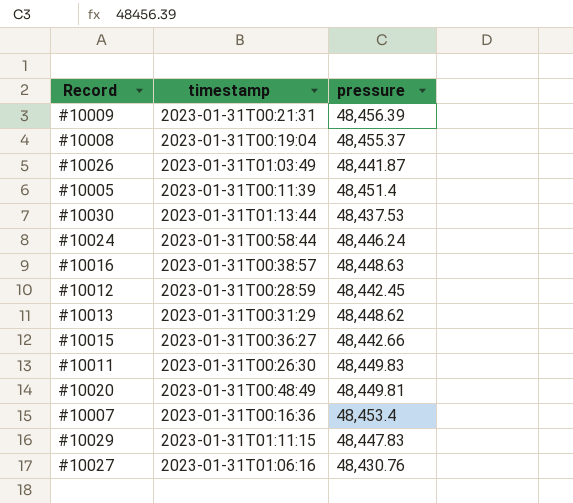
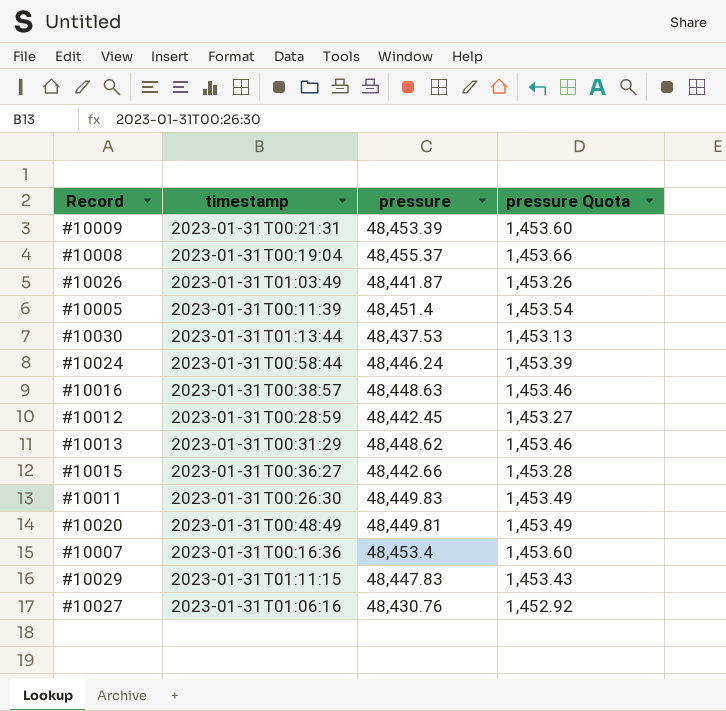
column pressure Quota | formula: none -> [pressure] * 0.03
#10009 | pressure: 48,456.39 -> 48,453.39

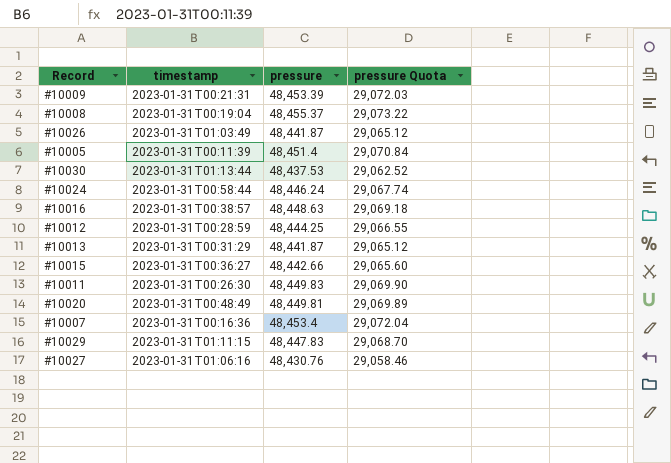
column pressure Quota | formula: [pressure] * 0.03 -> [pressure] * 0.6
#10012 | pressure: 48,442.45 -> 48,444.25
#10013 | pressure: 48,448.62 -> 48,441.87

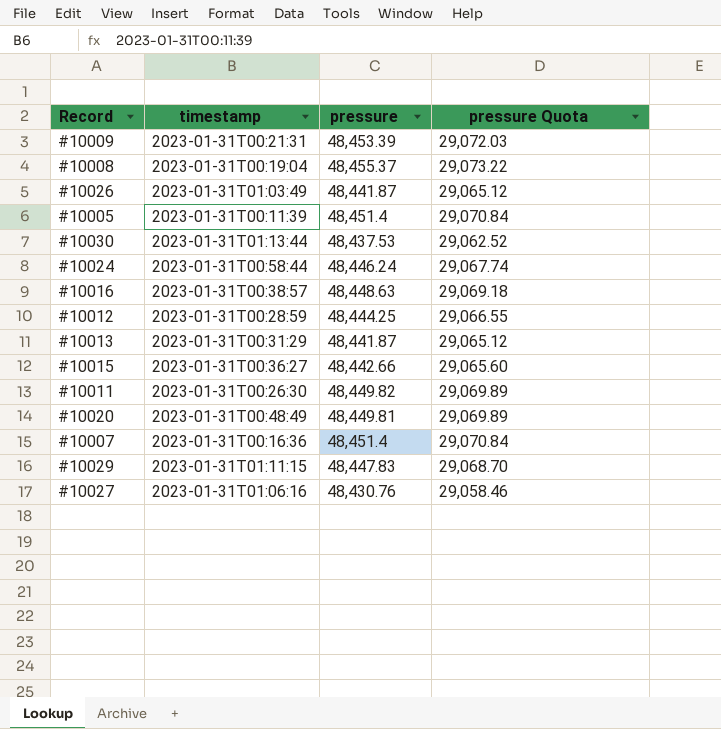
#10011 | pressure: 48,449.83 -> 48,449.82
#10011 | pressure Quota: 29,069.90 -> 29,069.89
#10007 | pressure: 48,453.4 -> 48,451.4
#10007 | pressure Quota: 29,072.04 -> 29,070.84

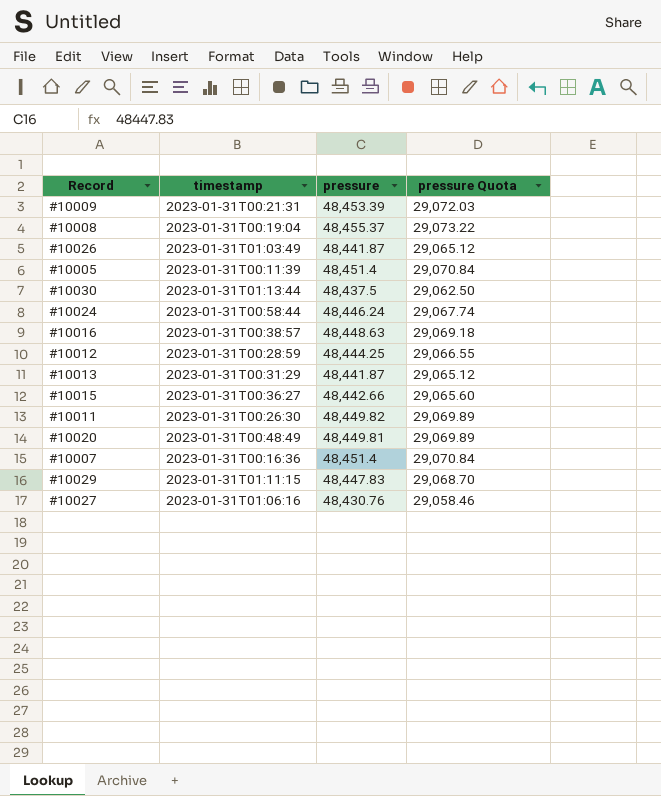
#10030 | pressure: 48,437.53 -> 48,437.5
#10030 | pressure Quota: 29,062.52 -> 29,062.50

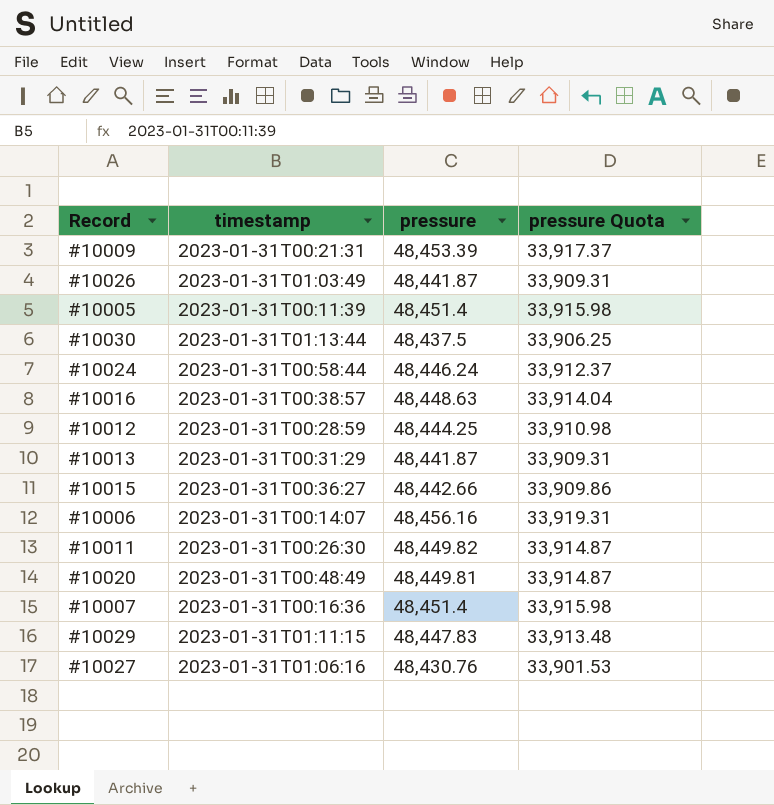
column pressure Quota | formula: [pressure] * 0.6 -> [pressure] * 0.7
row #10008: 2023-01-31T00:19:04 | 48,455.37 | 29,073.22 -> none
row #10006: none -> 2023-01-31T00:14:07 | 48,456.16 | 33,919.31

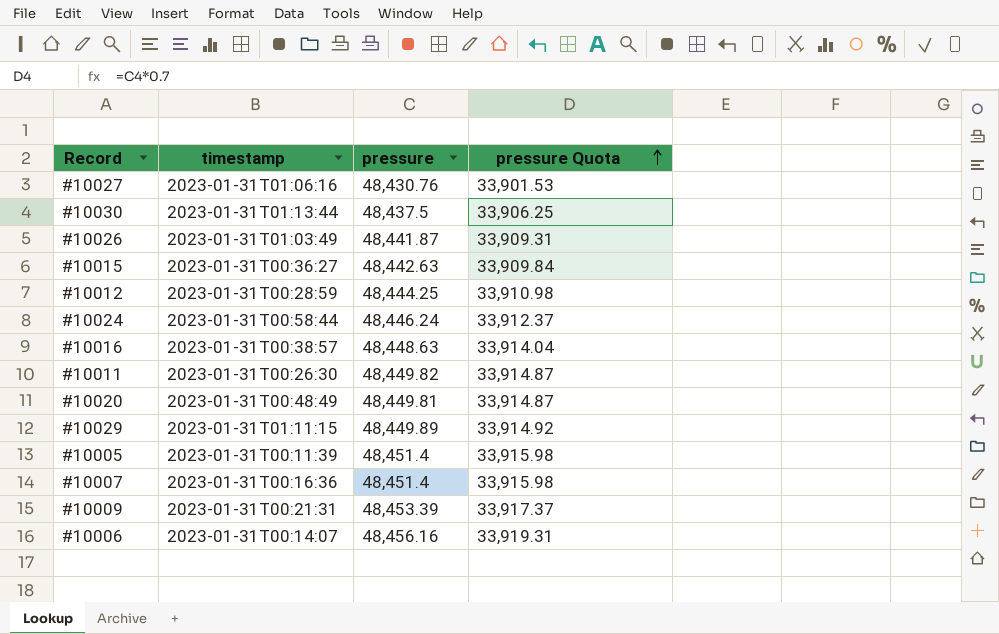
row order: none -> pressure Quota ascending
row #10013: 2023-01-31T00:31:29 | 48,441.87 | 33,909.31 -> none
#10015 | pressure: 48,442.66 -> 48,442.63
#10015 | pressure Quota: 33,909.86 -> 33,909.84
#10029 | pressure: 48,447.83 -> 48,449.89
#10029 | pressure Quota: 33,913.48 -> 33,914.92

